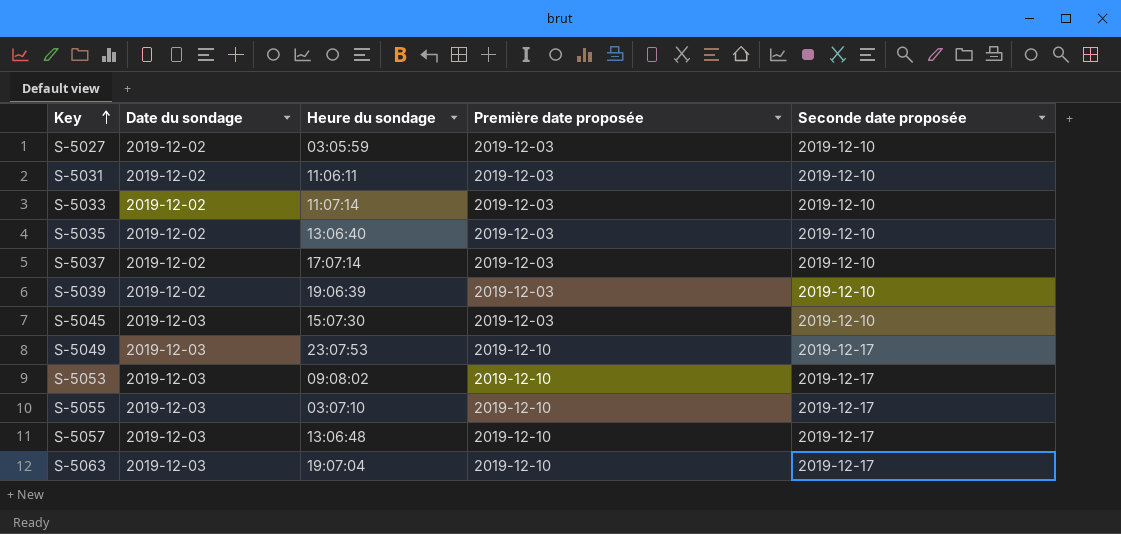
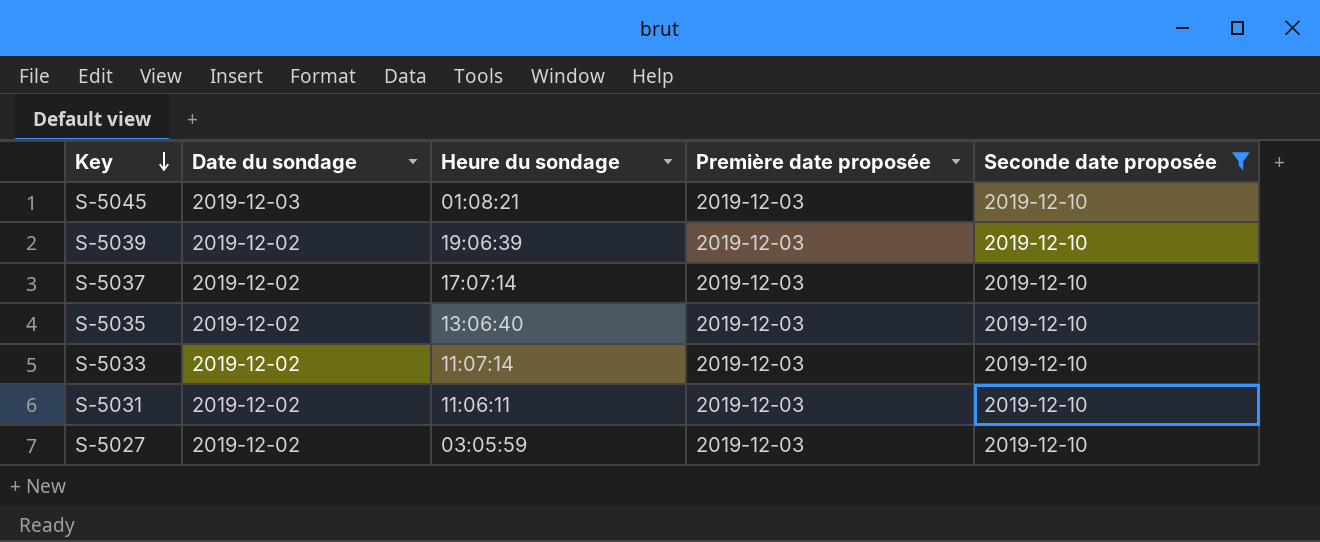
filter: none -> Seconde date proposée = 2019-12-10
row order: Key ascending -> Key descending
S-5045 | Heure du sondage: 15:07:30 -> 01:08:21

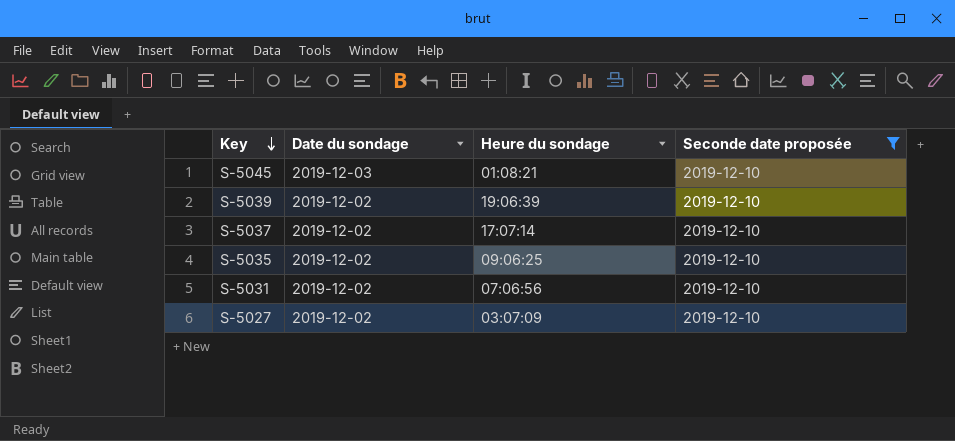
column Première date proposée | position: 4 -> none
row S-5033: 2019-12-02 | 11:07:14 | 2019-12-03 | 2019-12-10 -> none
S-5035 | Heure du sondage: 13:06:40 -> 09:06:25
S-5031 | Heure du sondage: 11:06:11 -> 07:06:56
S-5027 | Heure du sondage: 03:05:59 -> 03:07:09

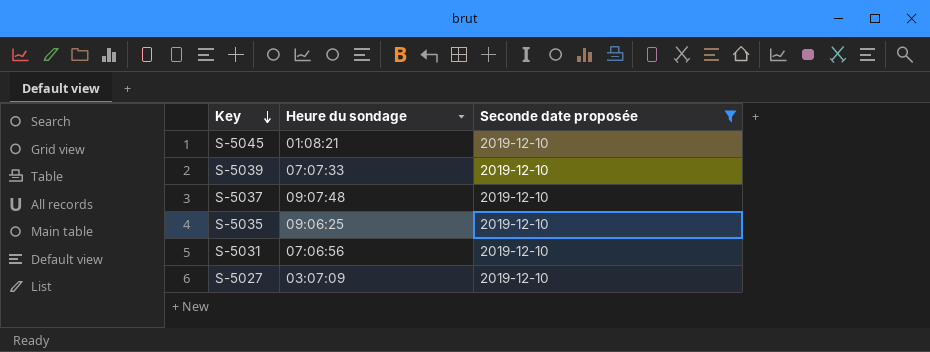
column Date du sondage | position: 2 -> none
S-5039 | Heure du sondage: 19:06:39 -> 07:07:33
S-5037 | Heure du sondage: 17:07:14 -> 09:07:48

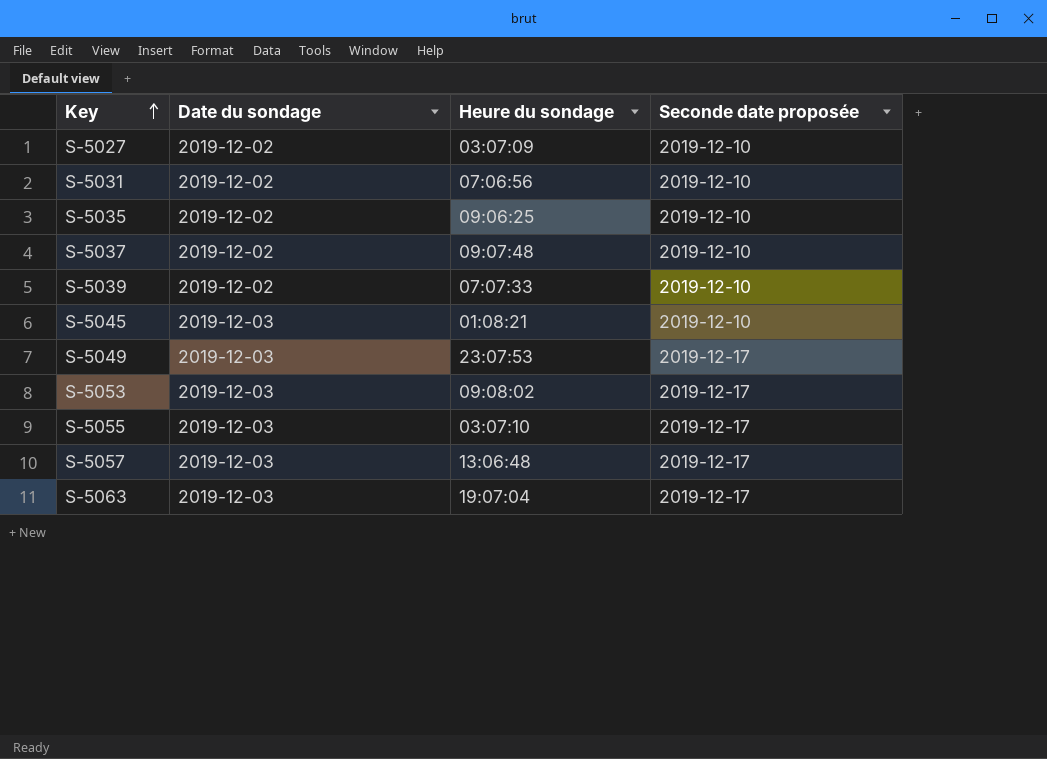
filter: Seconde date proposée = 2019-12-10 -> none
row order: Key descending -> Key ascending
column Date du sondage | position: none -> 2

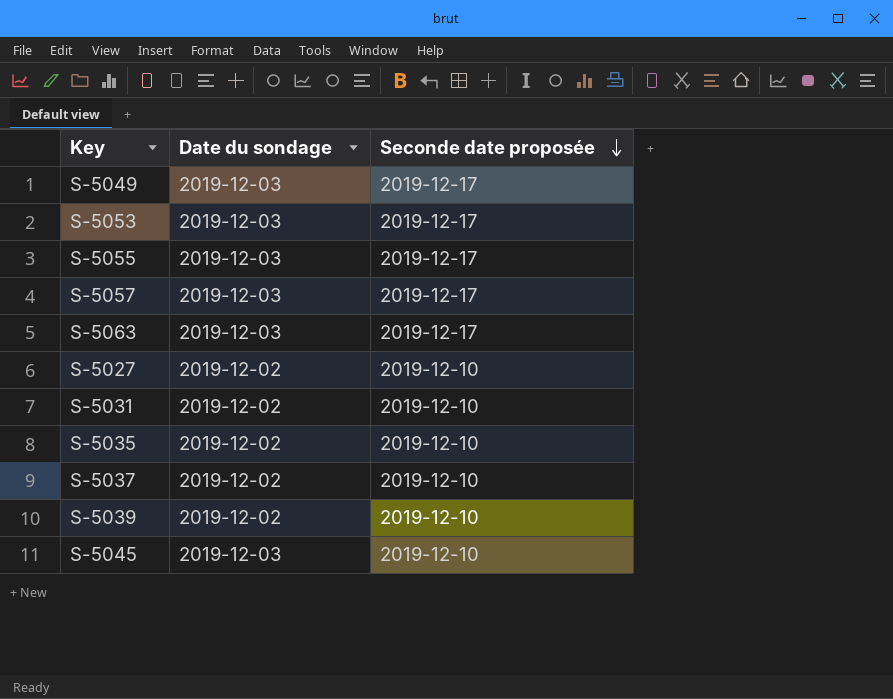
row order: Key ascending -> Seconde date proposée descending
column Heure du sondage | position: 3 -> none

